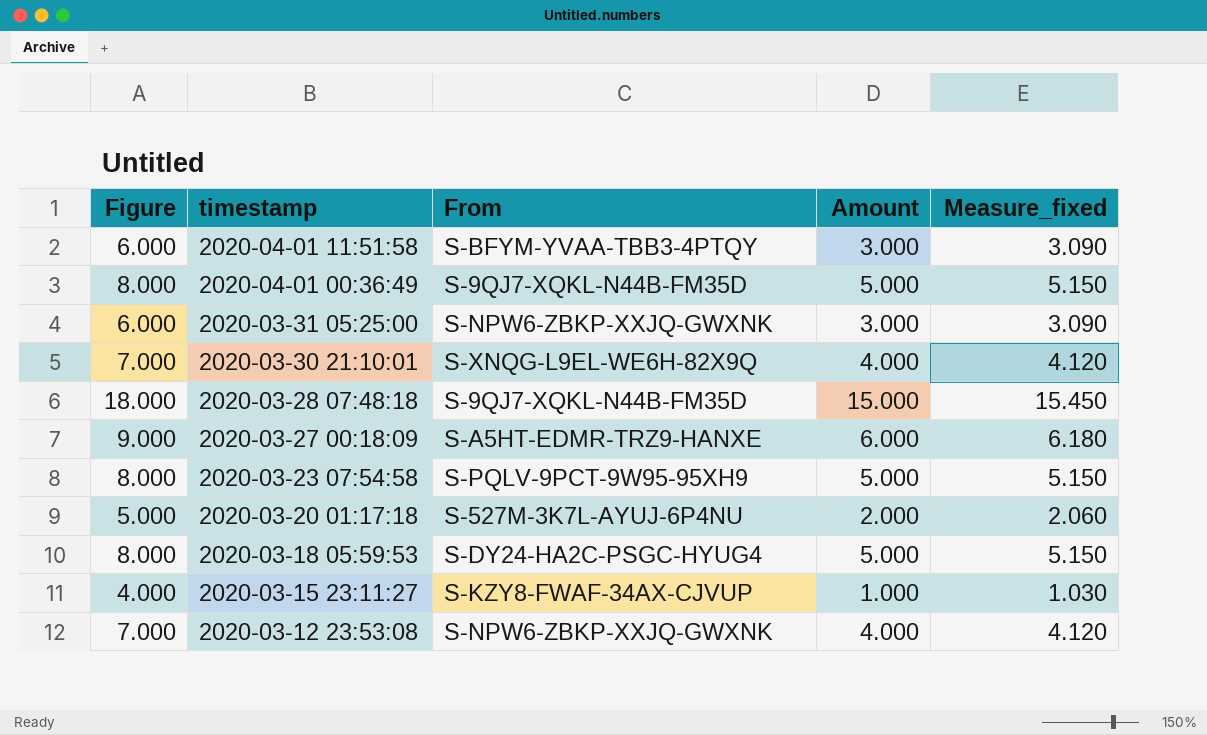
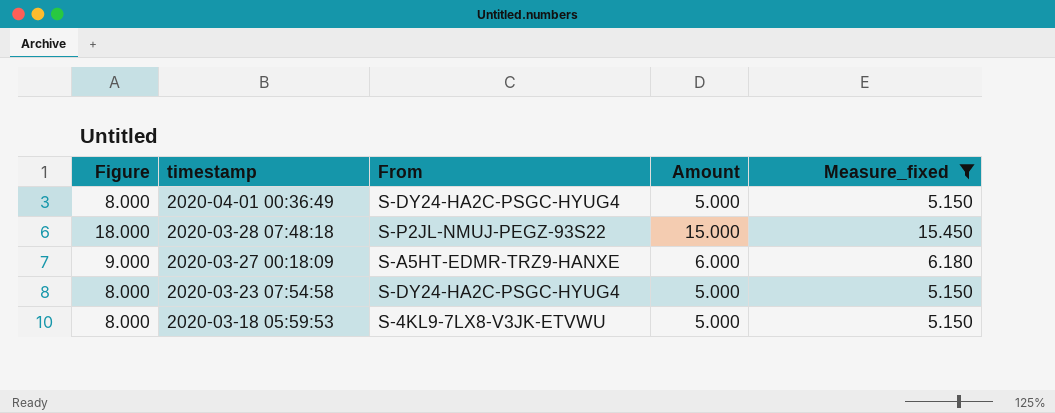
filter: none -> Measure_fixed >= 5.150
2020-04-01 00:36:49 | From: S-9QJ7-XQKL-N44B-FM35D -> S-DY24-HA2C-PSGC-HYUG4
2020-03-28 07:48:18 | From: S-9QJ7-XQKL-N44B-FM35D -> S-P2JL-NMUJ-PEGZ-93S22
2020-03-23 07:54:58 | From: S-PQLV-9PCT-9W95-95XH9 -> S-DY24-HA2C-PSGC-HYUG4
2020-03-18 05:59:53 | From: S-DY24-HA2C-PSGC-HYUG4 -> S-4KL9-7LX8-V3JK-ETVWU

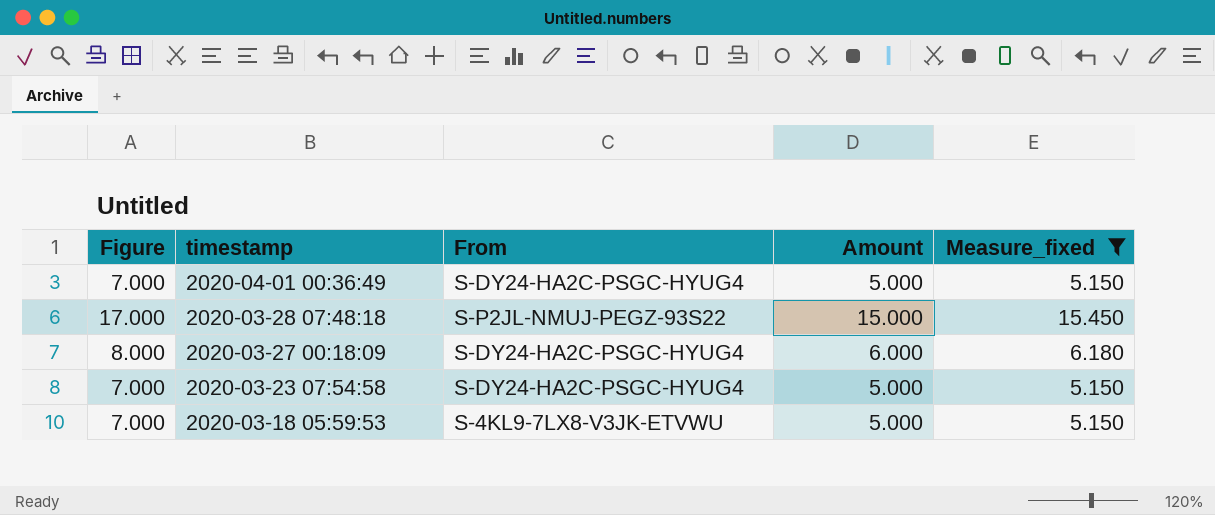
column Figure | formula: [Amount] + 3 -> [Amount] + 2
2020-03-27 00:18:09 | From: S-A5HT-EDMR-TRZ9-HANXE -> S-DY24-HA2C-PSGC-HYUG4

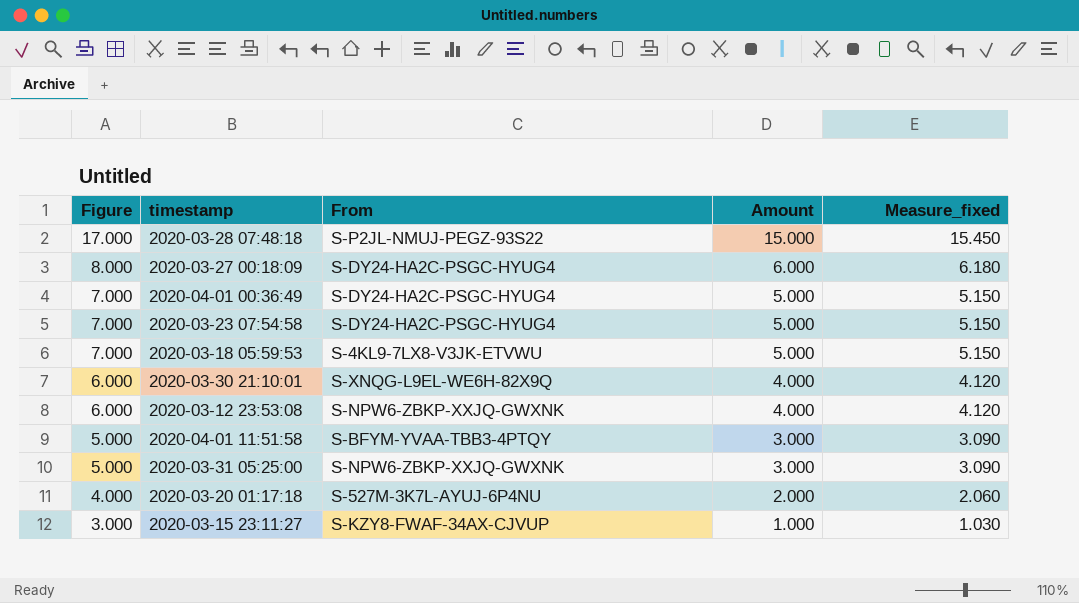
filter: Measure_fixed >= 5.150 -> none
row order: timestamp descending -> Figure descending

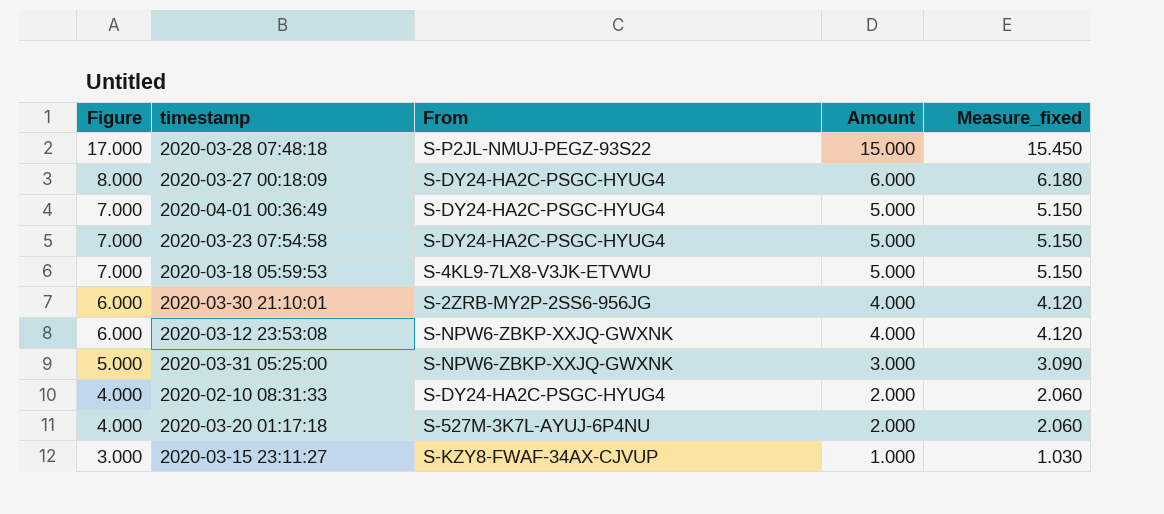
row 2020-04-01 11:51:58: 5.000 | S-BFYM-YVAA-TBB3-4PTQY | 3.000 | 3.090 -> none
2020-03-30 21:10:01 | From: S-XNQG-L9EL-WE6H-82X9Q -> S-2ZRB-MY2P-2SS6-956JG
row 2020-02-10 08:31:33: none -> 4.000 | S-DY24-HA2C-PSGC-HYUG4 | 2.000 | 2.060

